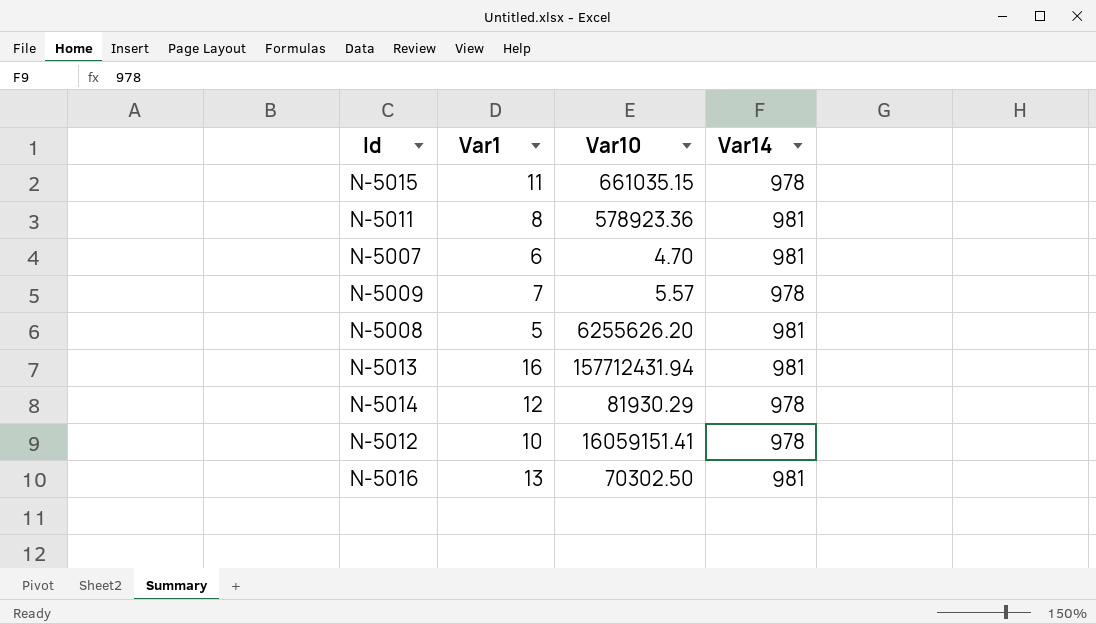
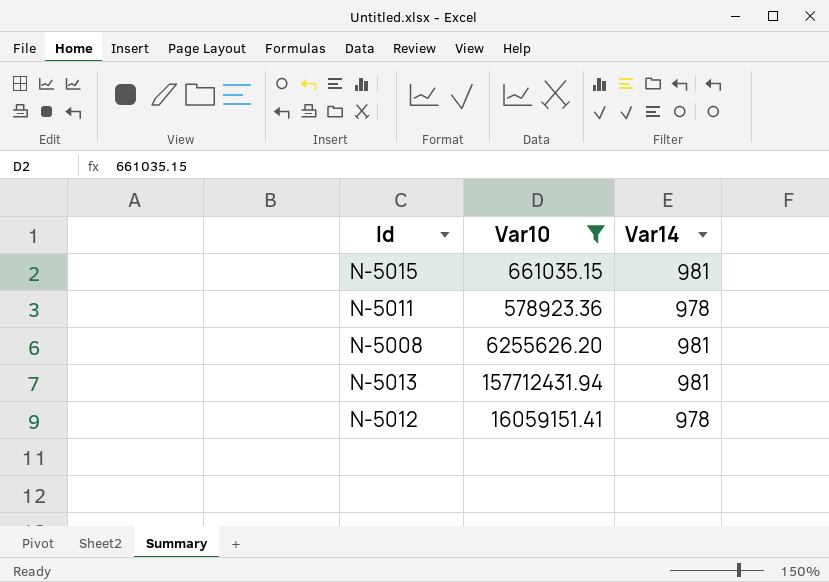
filter: none -> Var10 >= 578923.36
column Var1 | position: 2 -> none
N-5015 | Var14: 978 -> 981
N-5011 | Var14: 981 -> 978

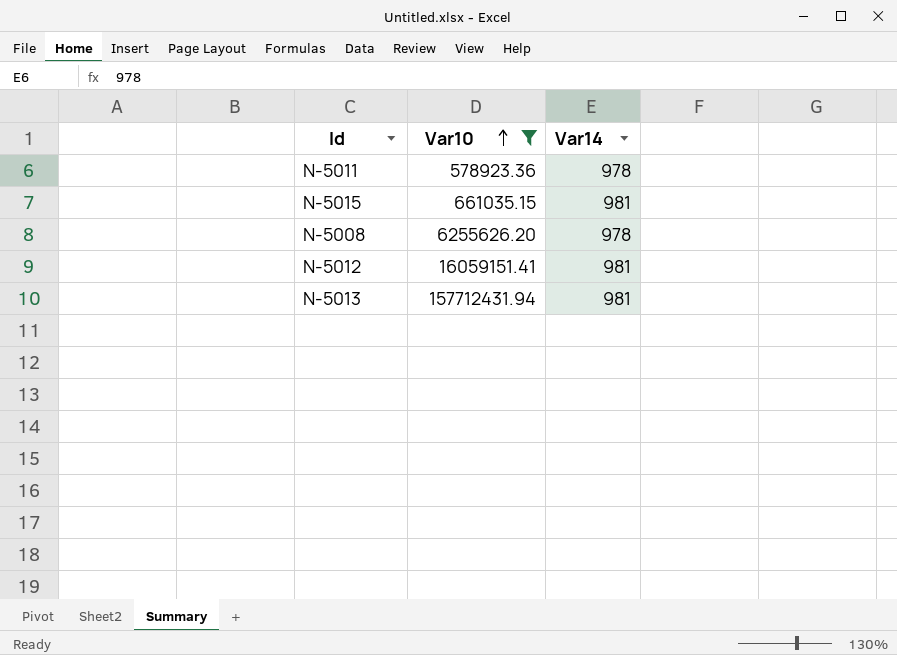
row order: none -> Var10 ascending
N-5008 | Var14: 981 -> 978
N-5012 | Var14: 978 -> 981

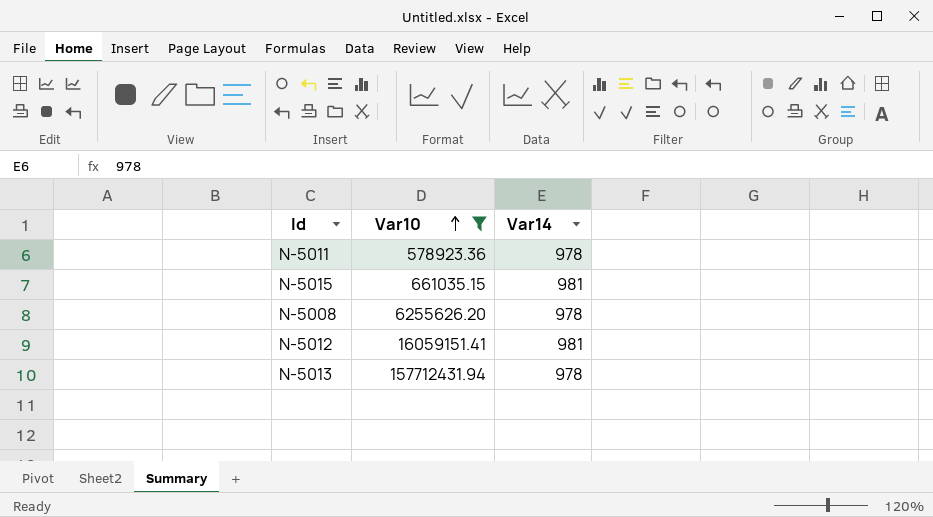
N-5013 | Var14: 981 -> 978

